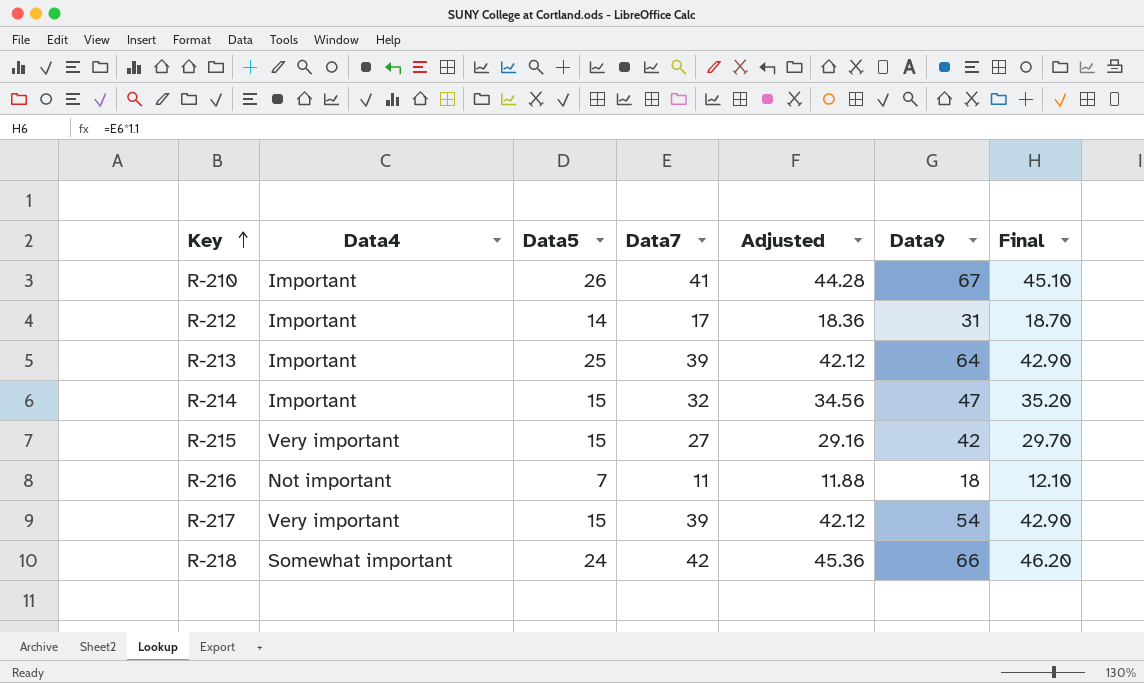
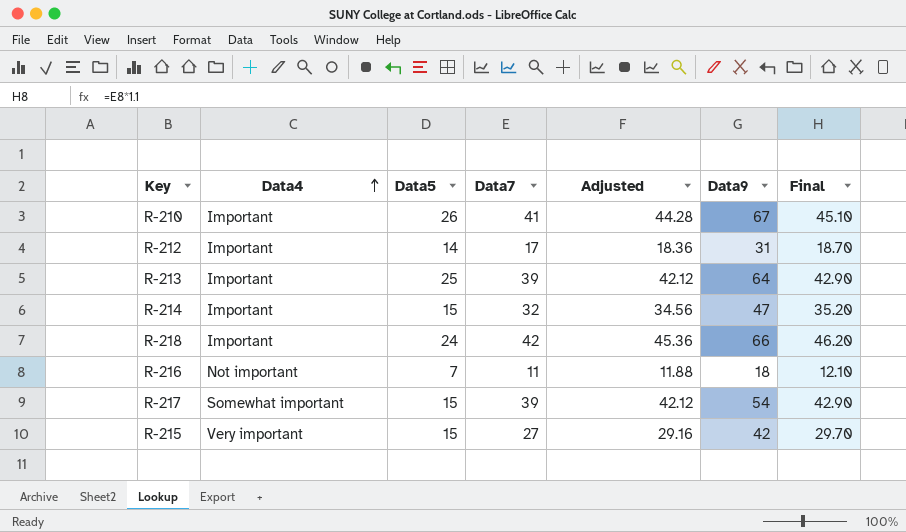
row order: Key ascending -> Data4 ascending
R-218 | Data4: Somewhat important -> Important
R-217 | Data4: Very important -> Somewhat important

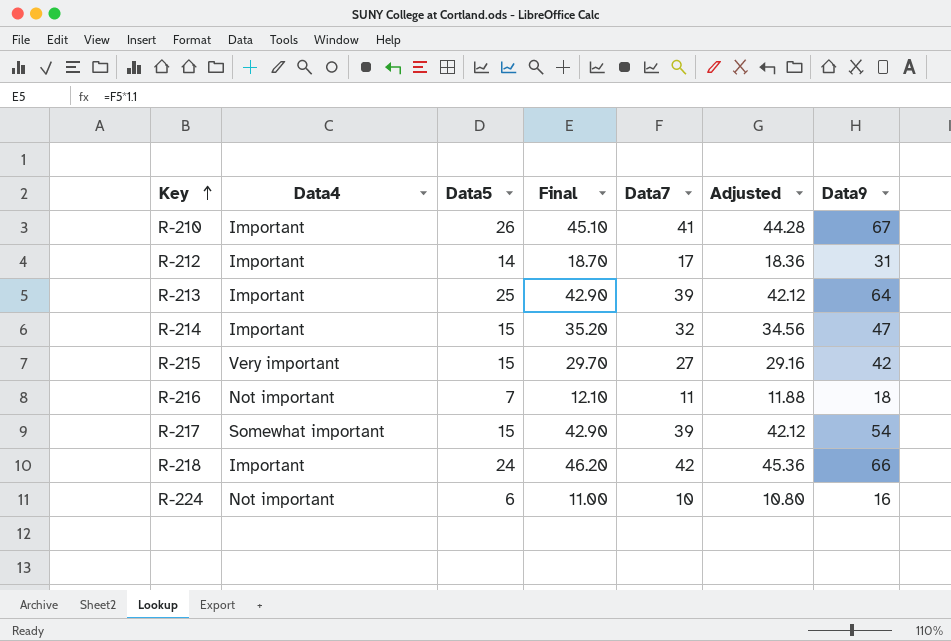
row order: Data4 ascending -> Key ascending
column Final | position: 7 -> 4
row R-224: none -> Not important | 6 | 11.00 | 10 | 10.80 | 16

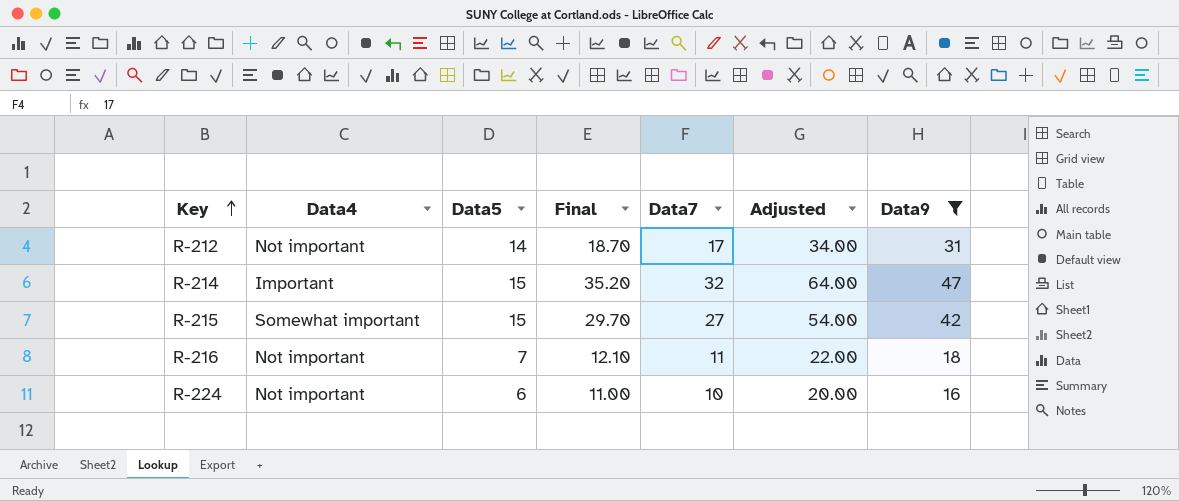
filter: none -> Data9 <= 47
column Adjusted | formula: [Data7] * 1.08 -> [Data7] * 2
R-212 | Data4: Important -> Not important
R-215 | Data4: Very important -> Somewhat important

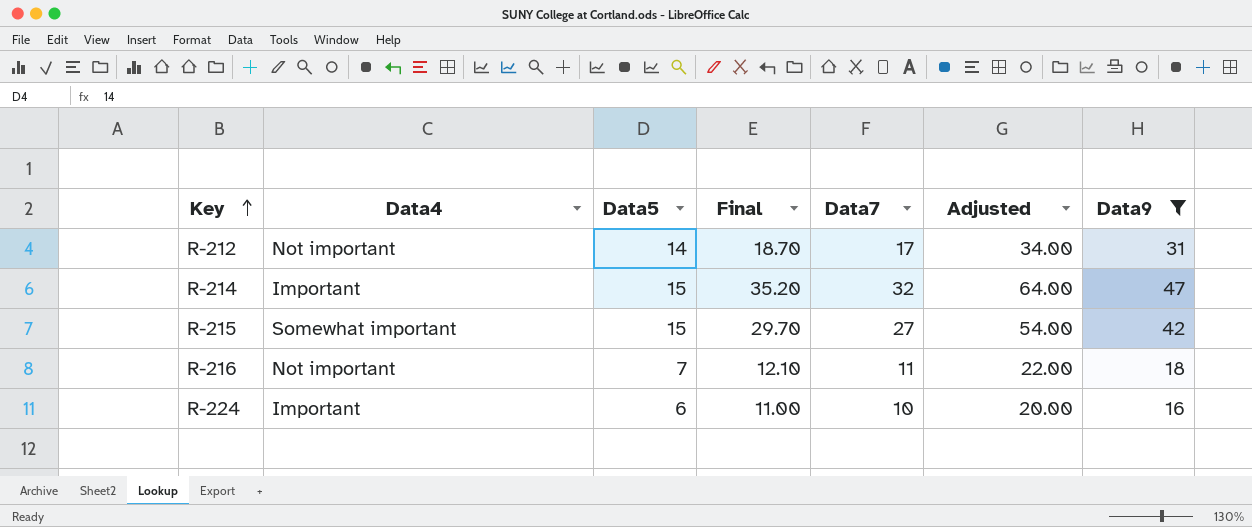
R-224 | Data4: Not important -> Important

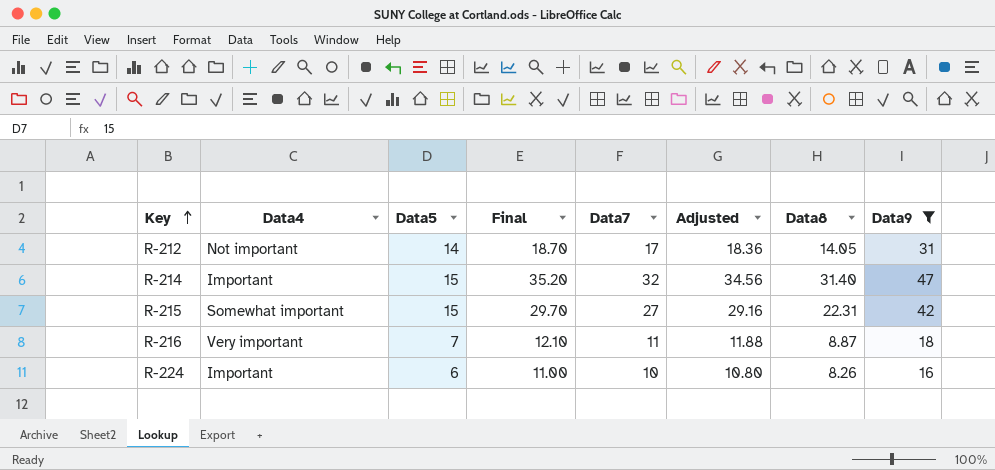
column Adjusted | formula: [Data7] * 2 -> [Data7] * 1.08
column Data8 | position: none -> 7
R-216 | Data4: Not important -> Very important

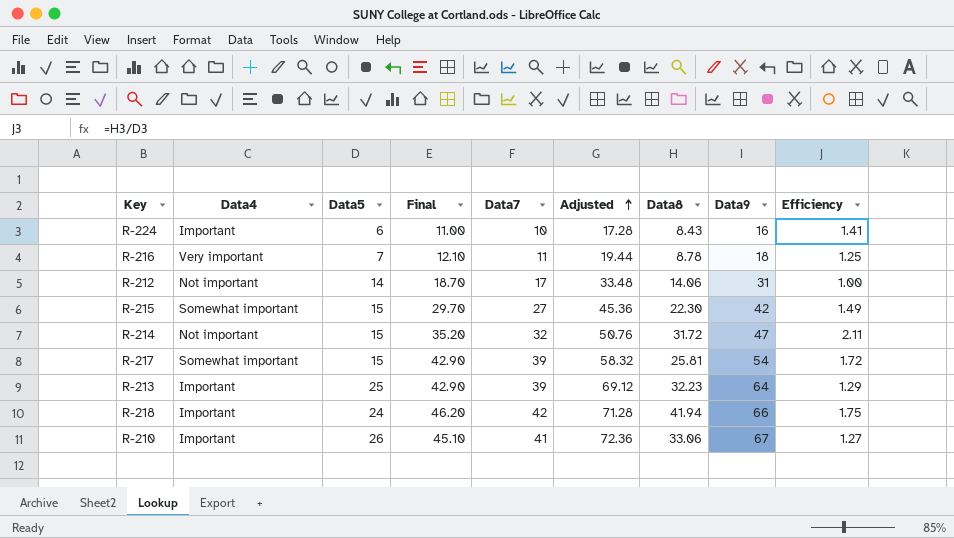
filter: Data9 <= 47 -> none
row order: Key ascending -> Adjusted ascending
column Adjusted | formula: [Data7] * 1.08 -> [Data9] * 1.08
column Efficiency | formula: none -> [Data8] / [Data5]
R-224 | Data8: 8.26 -> 8.43
R-216 | Data8: 8.87 -> 8.78
R-212 | Data8: 14.05 -> 14.06
R-215 | Data8: 22.31 -> 22.30
R-214 | Data4: Important -> Not important
R-214 | Data8: 31.40 -> 31.72

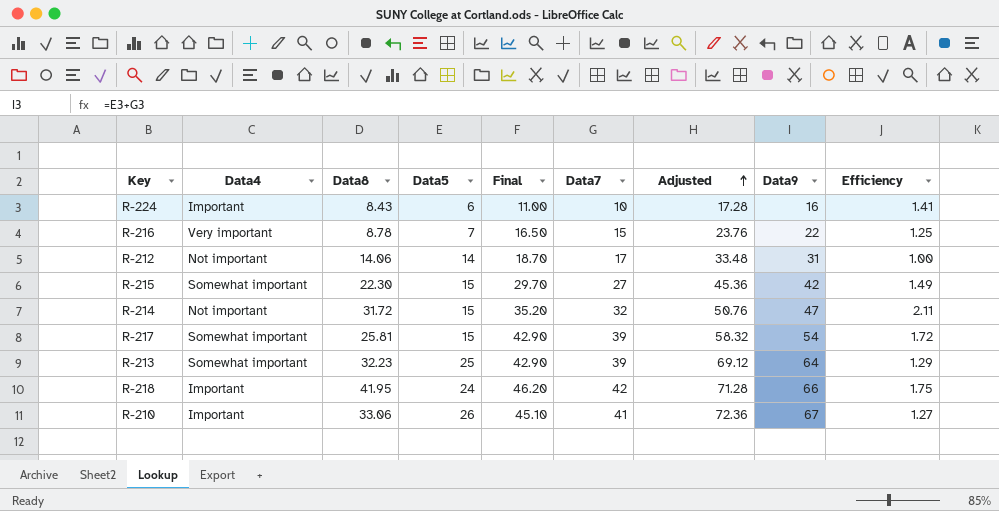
column Data8 | position: 7 -> 3
R-216 | Final: 12.10 -> 16.50
R-216 | Data7: 11 -> 15
R-216 | Adjusted: 19.44 -> 23.76
R-216 | Data9: 18 -> 22
R-213 | Data4: Important -> Somewhat important
R-218 | Data8: 41.94 -> 41.95

